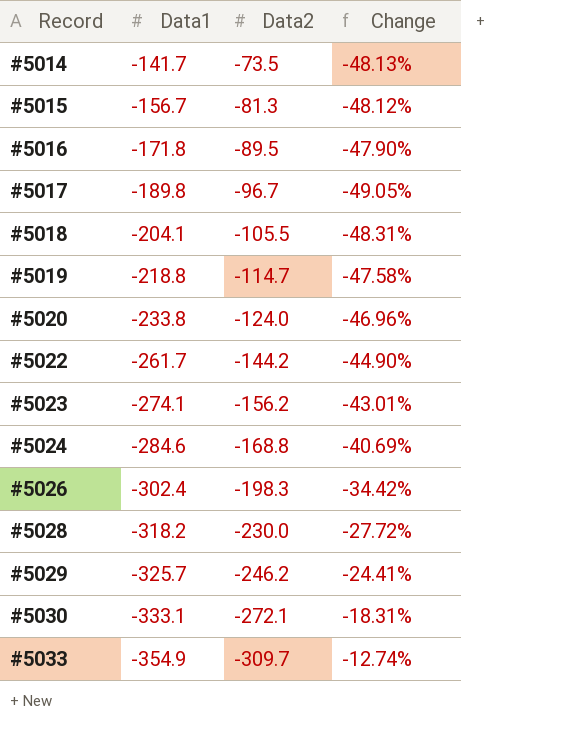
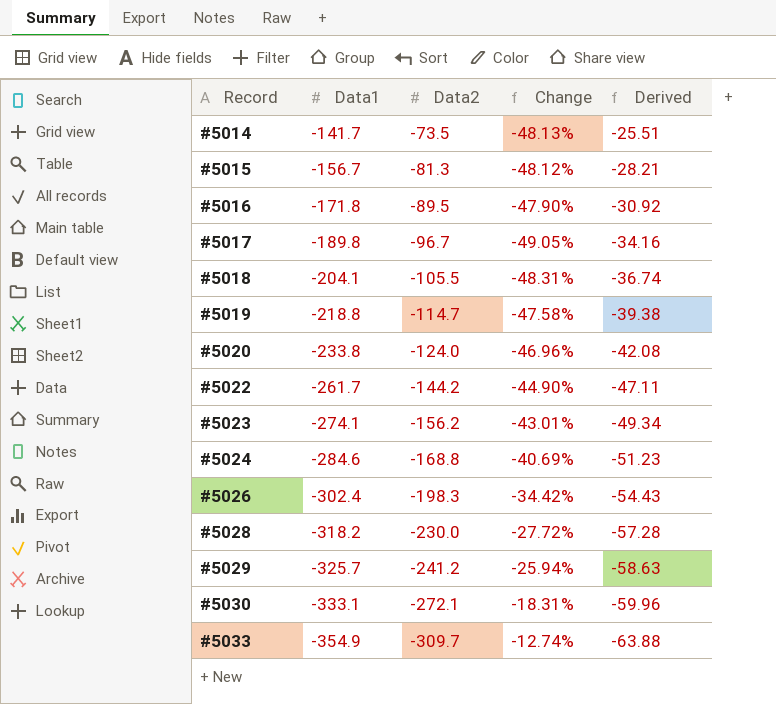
column Derived | formula: none -> [Data1] * 0.18
#5029 | Data2: -246.2 -> -241.2
#5029 | Change: -24.41% -> -25.94%

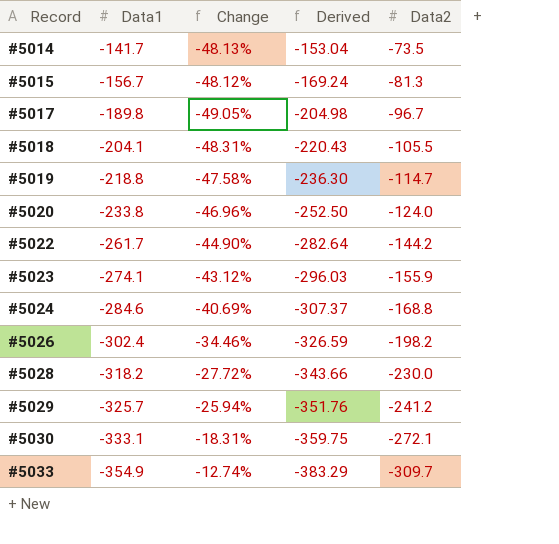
column Derived | formula: [Data1] * 0.18 -> [Data1] * 1.08
column Data2 | position: 3 -> 5
row #5016: -171.8 | -89.5 | -47.90% | -30.92 -> none
#5023 | Change: -43.01% -> -43.12%
#5023 | Data2: -156.2 -> -155.9
#5026 | Change: -34.42% -> -34.46%
#5026 | Data2: -198.3 -> -198.2

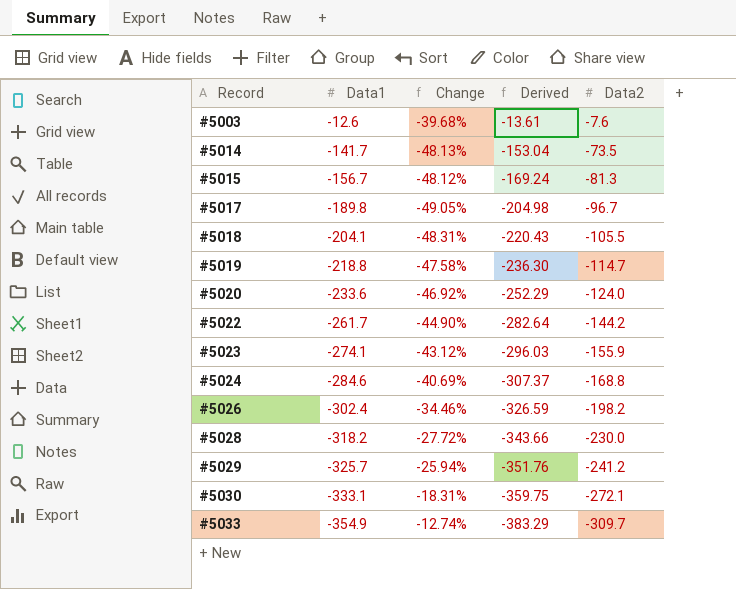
row #5003: none -> -12.6 | -39.68% | -13.61 | -7.6
#5020 | Data1: -233.8 -> -233.6
#5020 | Change: -46.96% -> -46.92%
#5020 | Derived: -252.50 -> -252.29

